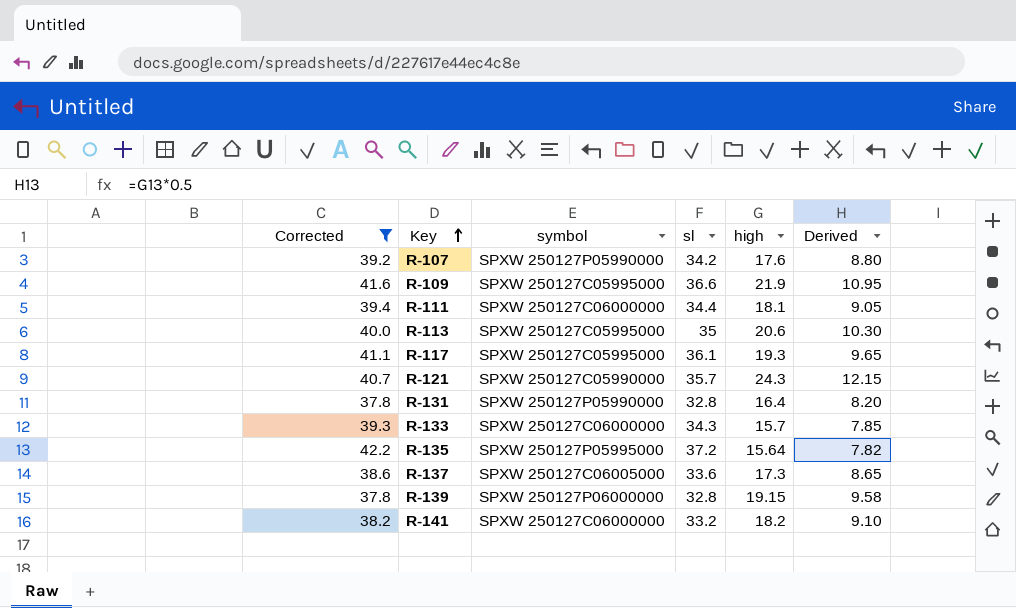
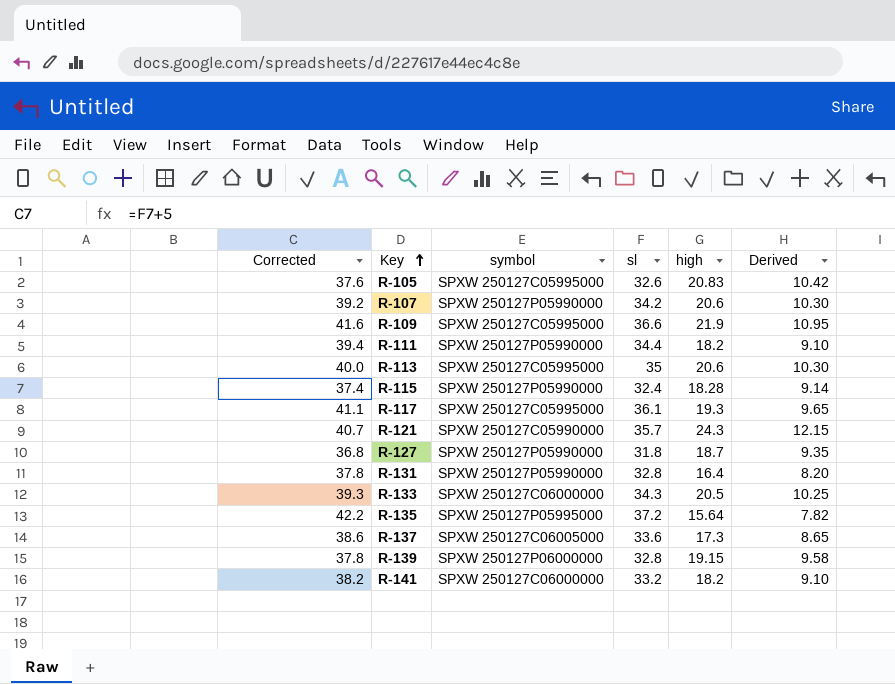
filter: Corrected >= 37.8 -> none
R-107 | high: 17.6 -> 20.6
R-107 | Derived: 8.80 -> 10.30
R-111 | symbol: SPXW 250127C06000000 -> SPXW 250127P05990000
R-111 | high: 18.1 -> 18.2
R-111 | Derived: 9.05 -> 9.10
R-133 | high: 15.7 -> 20.5
R-133 | Derived: 7.85 -> 10.25

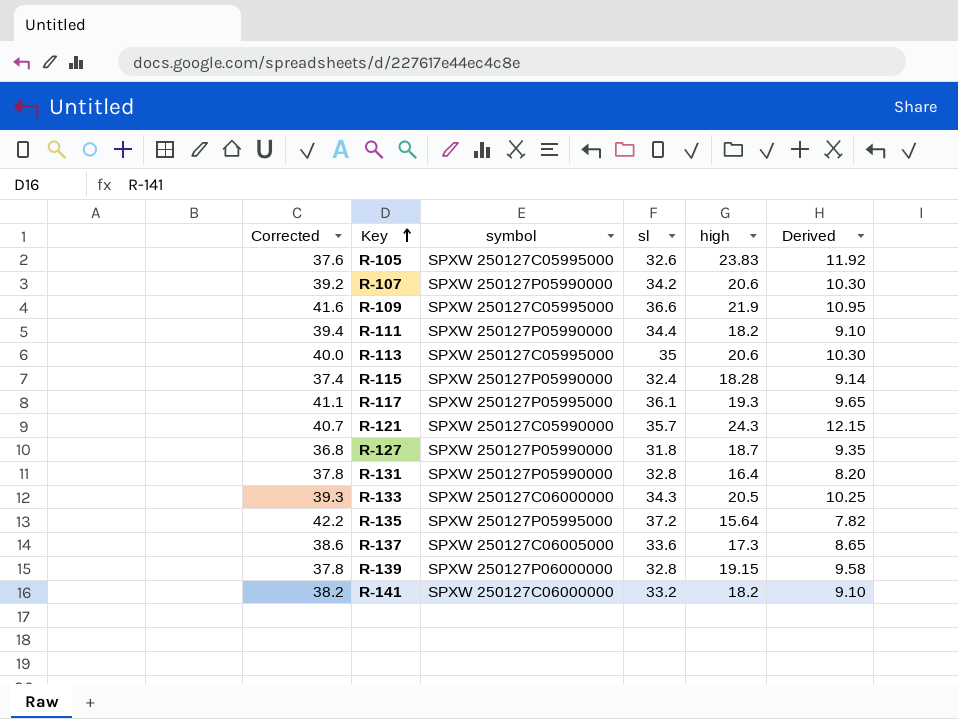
R-105 | high: 20.83 -> 23.83
R-105 | Derived: 10.42 -> 11.92
R-117 | symbol: SPXW 250127C05995000 -> SPXW 250127P05995000

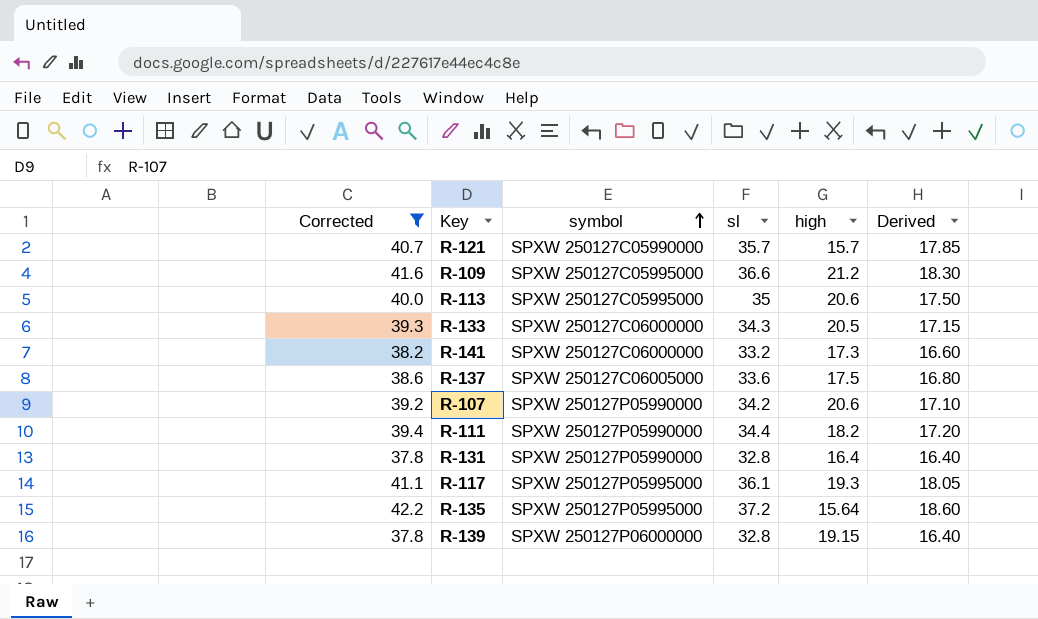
filter: none -> Corrected >= 37.8
row order: Key ascending -> symbol ascending
column Derived | formula: [high] * 0.5 -> [sl] * 0.5
R-121 | high: 24.3 -> 15.7
R-109 | high: 21.9 -> 21.2
R-141 | high: 18.2 -> 17.3
R-137 | high: 17.3 -> 17.5

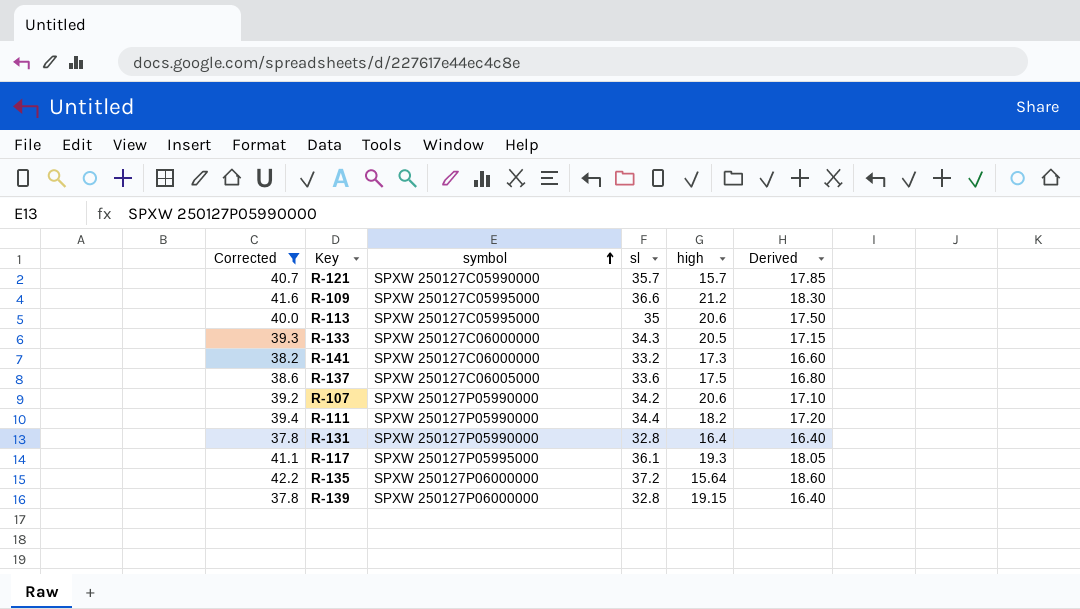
R-135 | symbol: SPXW 250127P05995000 -> SPXW 250127P06000000

